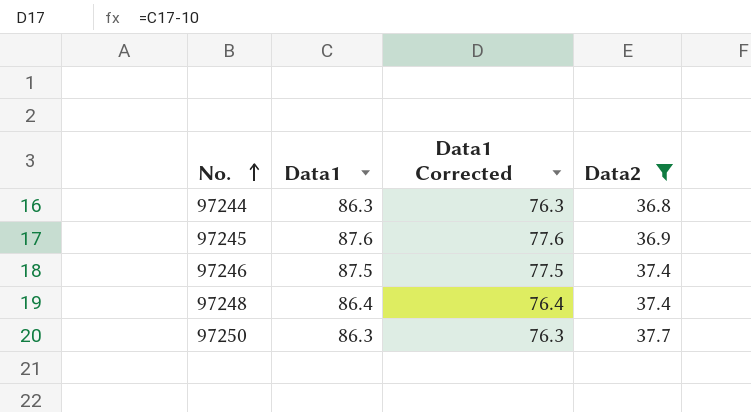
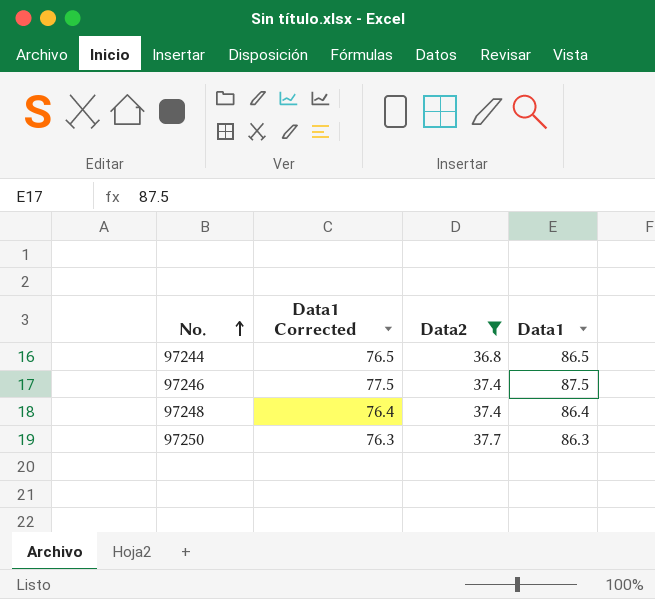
column Data1 | position: 2 -> 4
row 97245: 87.6 | 77.6 | 36.9 -> none
97244 | Data1 Corrected: 76.3 -> 76.5
97244 | Data1: 86.3 -> 86.5

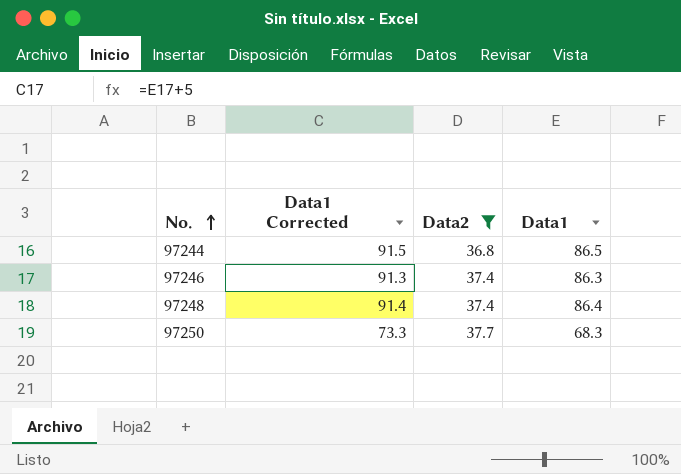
column Data1 Corrected | formula: [Data1] - 10 -> [Data1] + 5
97246 | Data1: 87.5 -> 86.3
97250 | Data1: 86.3 -> 68.3

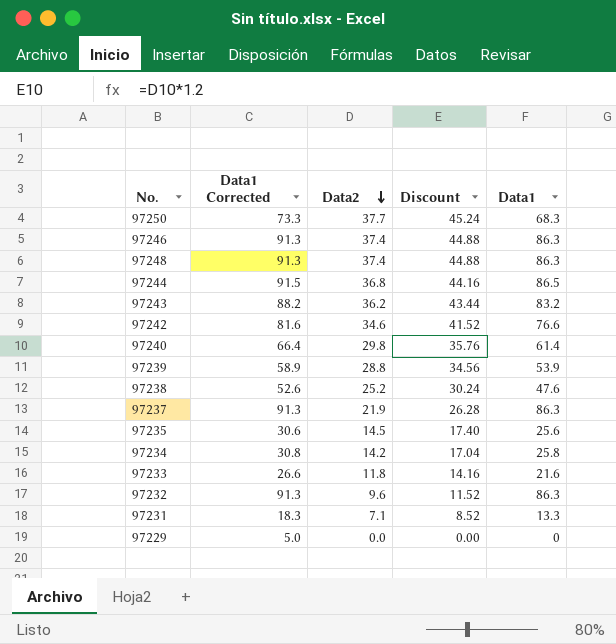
filter: Data2 >= 36.8 -> none
row order: No. ascending -> Data2 descending
column Discount | formula: none -> [Data2] * 1.2
97248 | Data1 Corrected: 91.4 -> 91.3
97248 | Data1: 86.4 -> 86.3

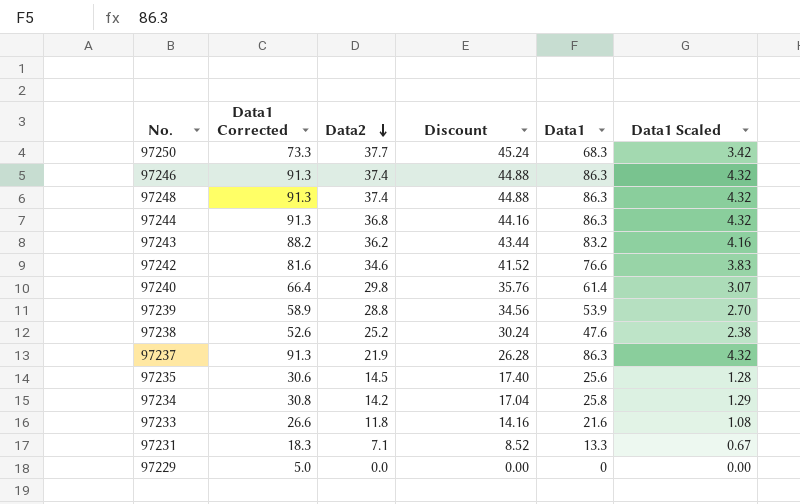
column Data1 Scaled | formula: none -> [Data1] * 0.05
row 97232: 91.3 | 9.6 | 11.52 | 86.3 -> none
97244 | Data1 Corrected: 91.5 -> 91.3
97244 | Data1: 86.5 -> 86.3

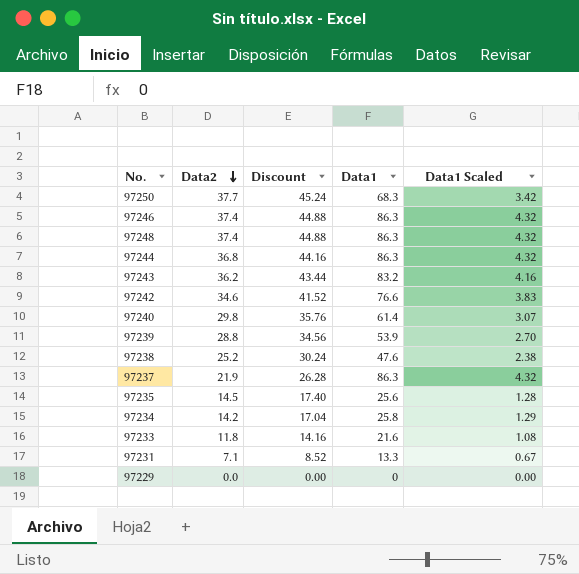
column Data1 Corrected | formula: [Data1] + 5 -> none

